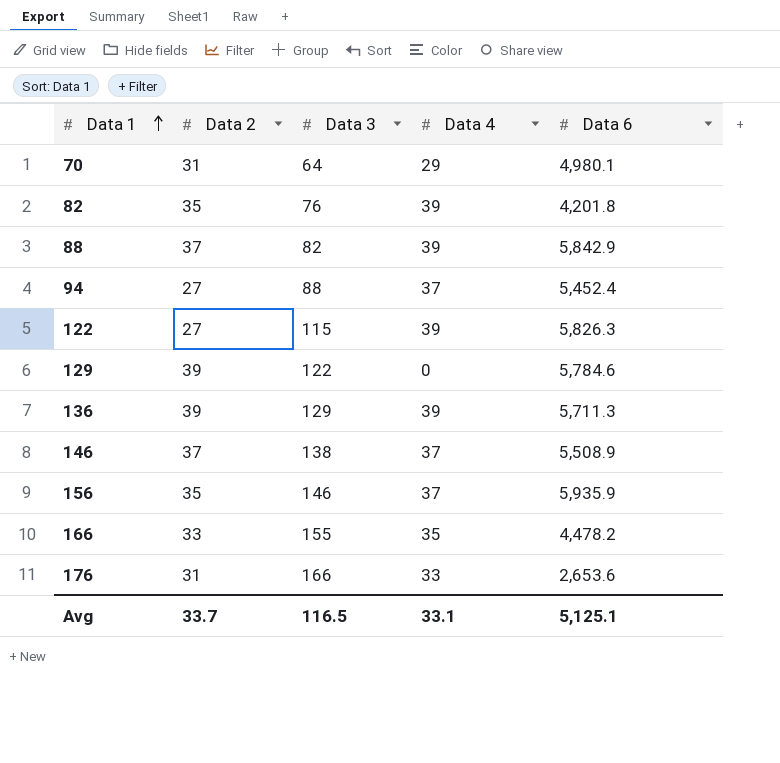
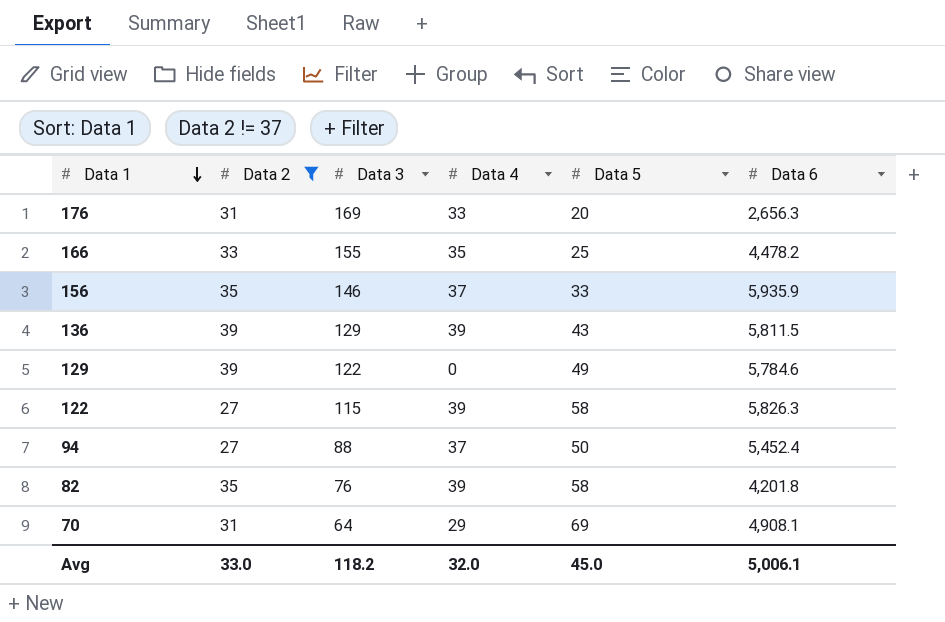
filter: none -> Data 2 != 37
row order: Data 1 ascending -> Data 1 descending
column Data 5 | position: none -> 5
176 | Data 3: 166 -> 169
176 | Data 6: 2,653.6 -> 2,656.3
136 | Data 6: 5,711.3 -> 5,811.5
70 | Data 6: 4,980.1 -> 4,908.1
Avg | Data 2: 33.7 -> 33.0
Avg | Data 3: 116.5 -> 118.2
Avg | Data 4: 33.1 -> 32.0
Avg | Data 6: 5,125.1 -> 5,006.1

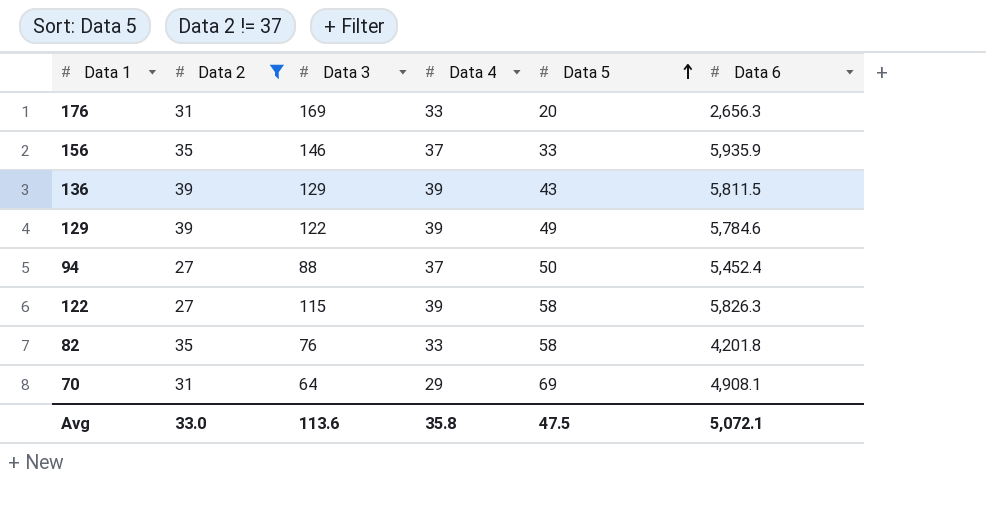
row order: Data 1 descending -> Data 5 ascending
row 166: 33 | 155 | 35 | 25 | 4,478.2 -> none
129 | Data 4: 0 -> 39
82 | Data 4: 39 -> 33
Avg | Data 3: 118.2 -> 113.6
Avg | Data 4: 32.0 -> 35.8
Avg | Data 5: 45.0 -> 47.5
Avg | Data 6: 5,006.1 -> 5,072.1

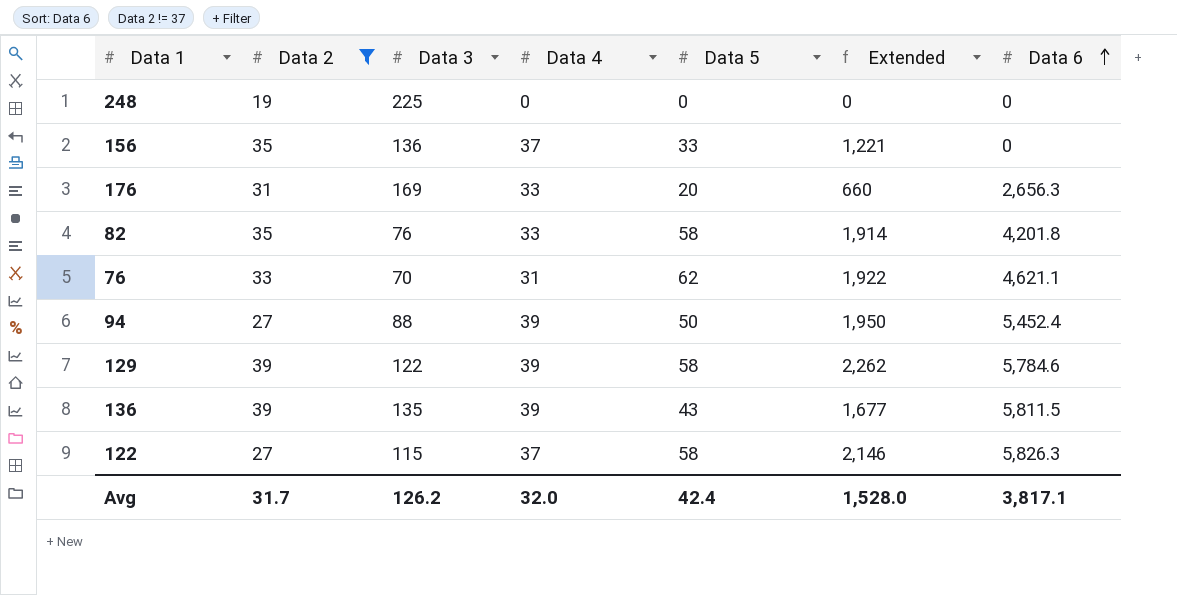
row order: Data 5 ascending -> Data 6 ascending
column Extended | formula: none -> [Data 4] * [Data 5]
row 70: 31 | 64 | 29 | 69 | 4,908.1 -> none
row 248: none -> 19 | 225 | 0 | 0 | 0 | 0
156 | Data 3: 146 -> 136
156 | Data 6: 5,935.9 -> 0
row 76: none -> 33 | 70 | 31 | 62 | 1,922 | 4,621.1
94 | Data 4: 37 -> 39
129 | Data 5: 49 -> 58
136 | Data 3: 129 -> 135
122 | Data 4: 39 -> 37
Avg | Data 2: 33.0 -> 31.7
Avg | Data 3: 113.6 -> 126.2
Avg | Data 4: 35.8 -> 32.0
Avg | Data 5: 47.5 -> 42.4
Avg | Data 6: 5,072.1 -> 3,817.1

